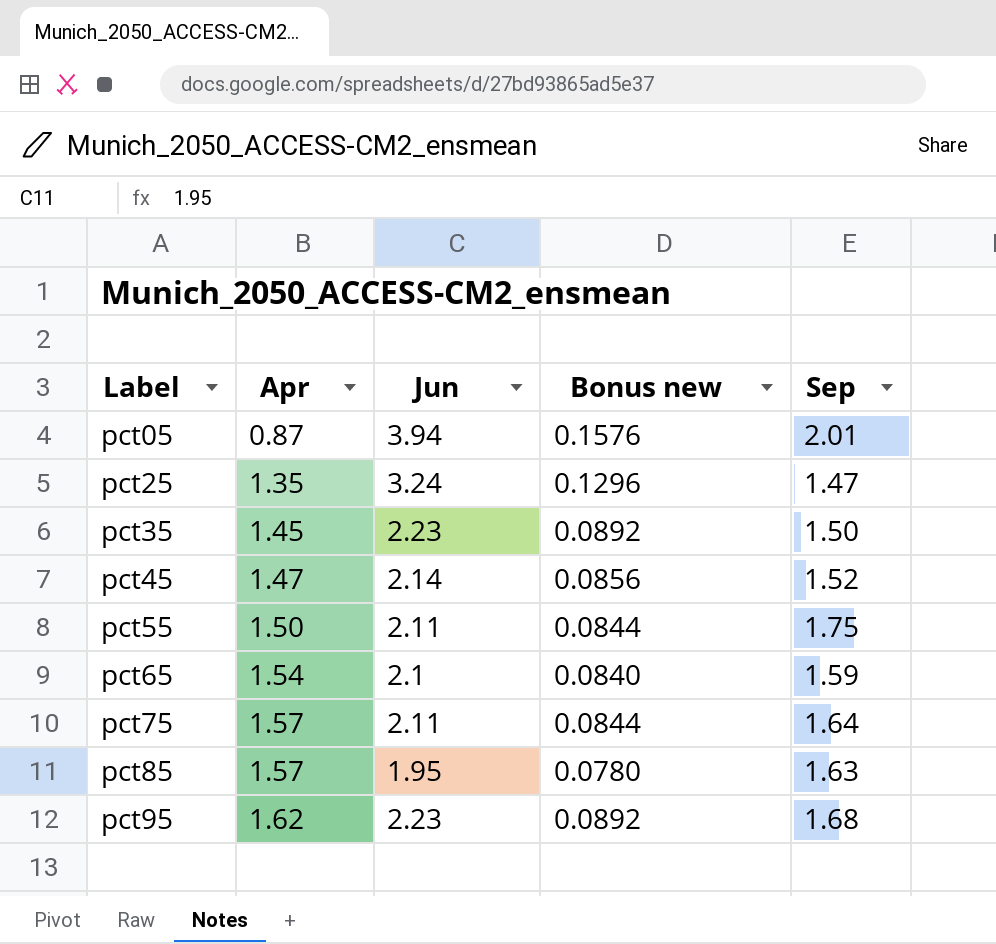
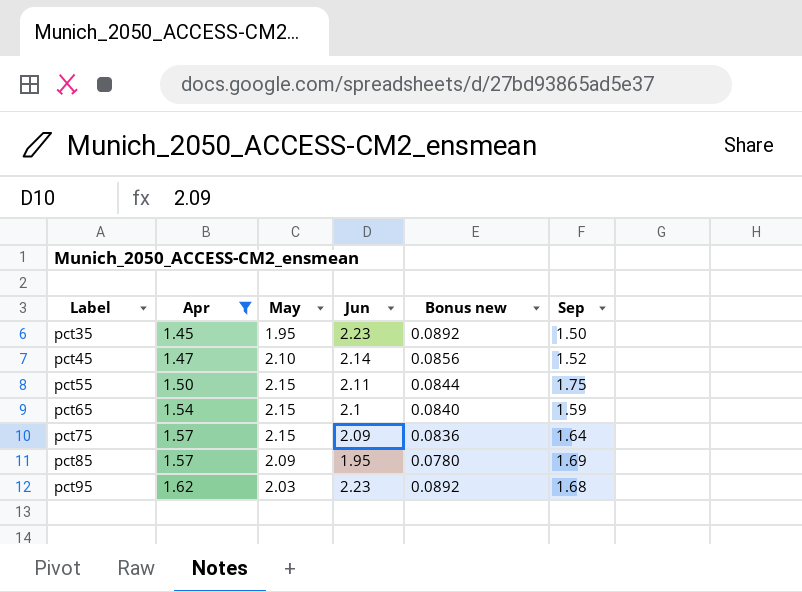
filter: none -> Apr >= 1.45
column May | position: none -> 3
pct75 | Jun: 2.11 -> 2.09
pct75 | Bonus new: 0.0844 -> 0.0836
pct85 | Sep: 1.63 -> 1.69

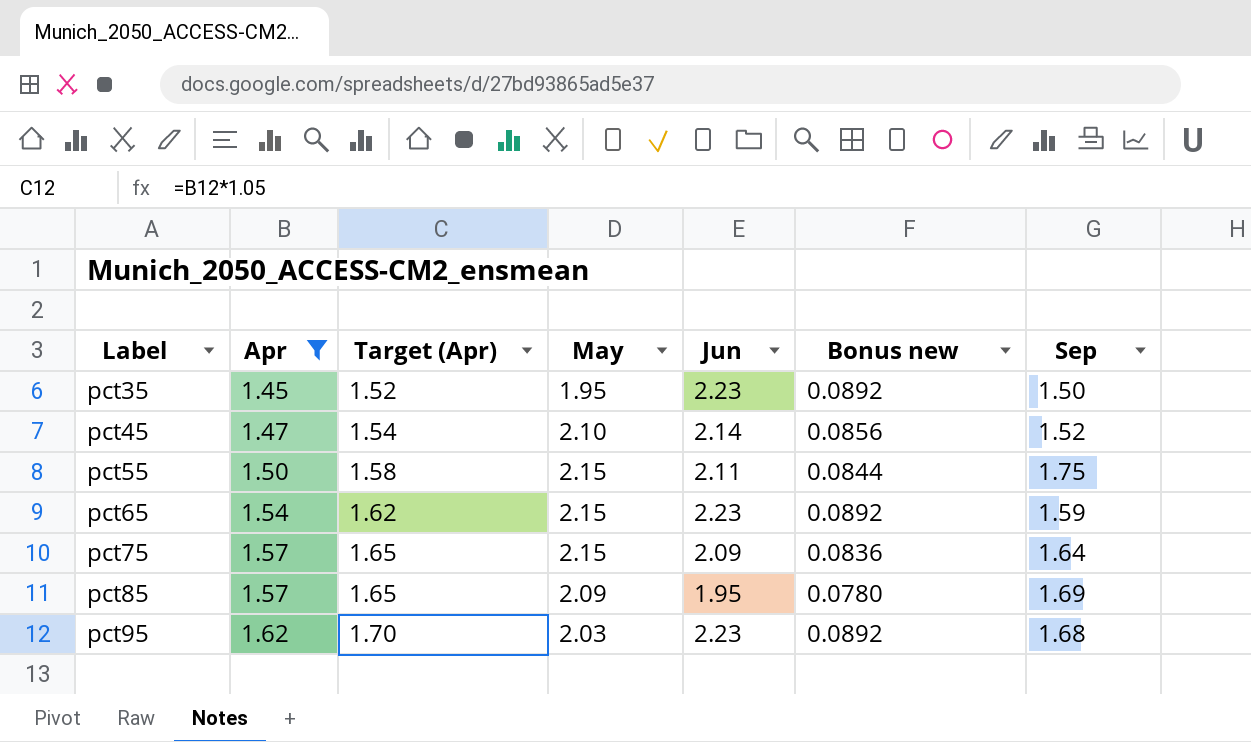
column Target (Apr) | formula: none -> [Apr] * 1.05
pct65 | Jun: 2.1 -> 2.23
pct65 | Bonus new: 0.0840 -> 0.0892

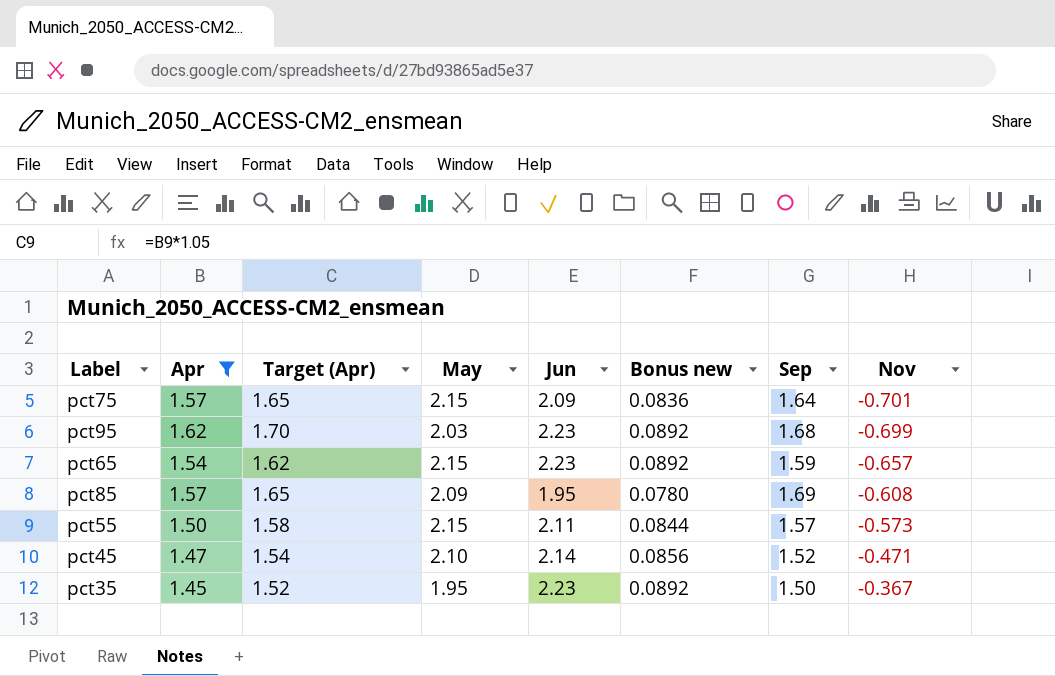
row order: Label ascending -> Nov ascending
column Nov | position: none -> 8
pct55 | Sep: 1.75 -> 1.57

